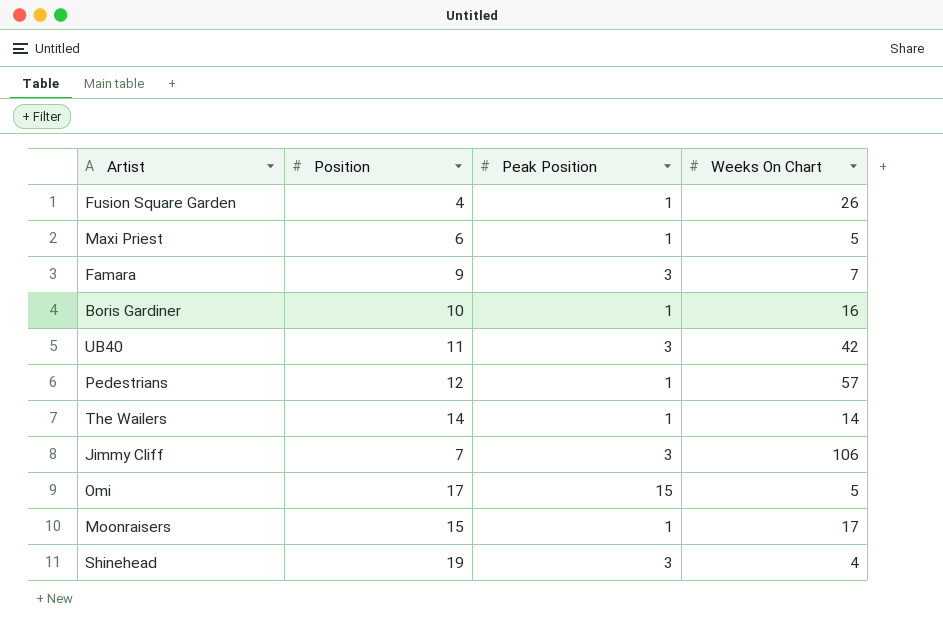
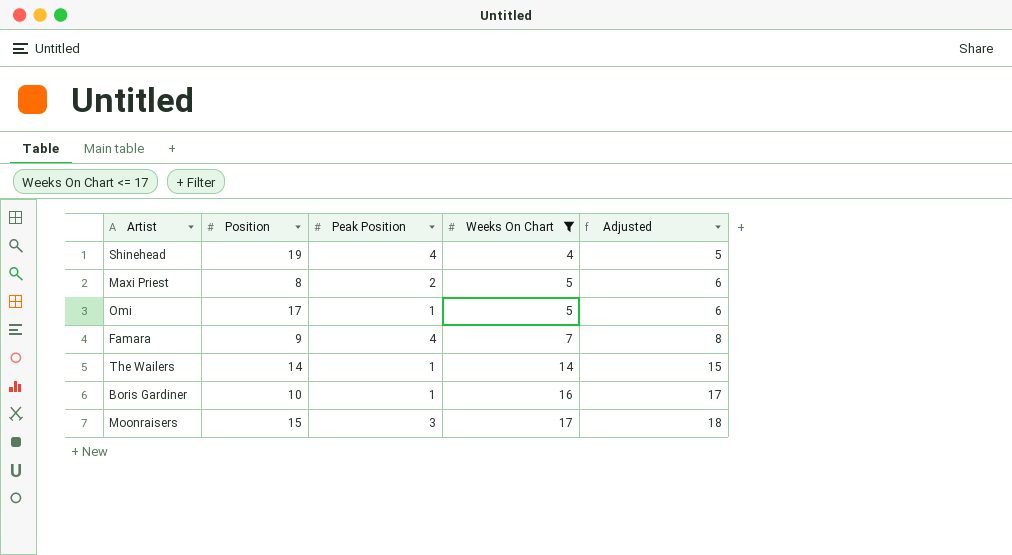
filter: none -> Weeks On Chart <= 17
row order: none -> Weeks On Chart ascending
column Adjusted | formula: none -> [Weeks On Chart] + 1
Shinehead | Peak Position: 3 -> 4
Maxi Priest | Position: 6 -> 8
Maxi Priest | Peak Position: 1 -> 2
Omi | Peak Position: 15 -> 1
Famara | Peak Position: 3 -> 4
Moonraisers | Peak Position: 1 -> 3

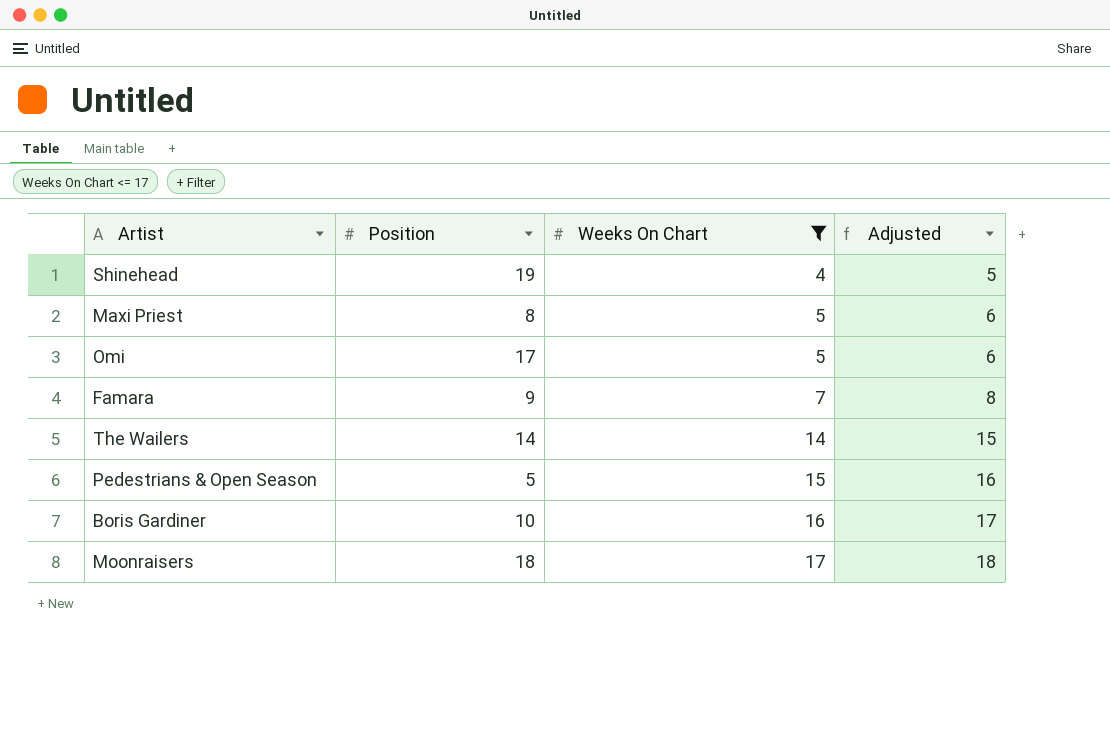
column Peak Position | position: 3 -> none
row Pedestrians & Open Season: none -> 5 | 15 | 16
Moonraisers | Position: 15 -> 18

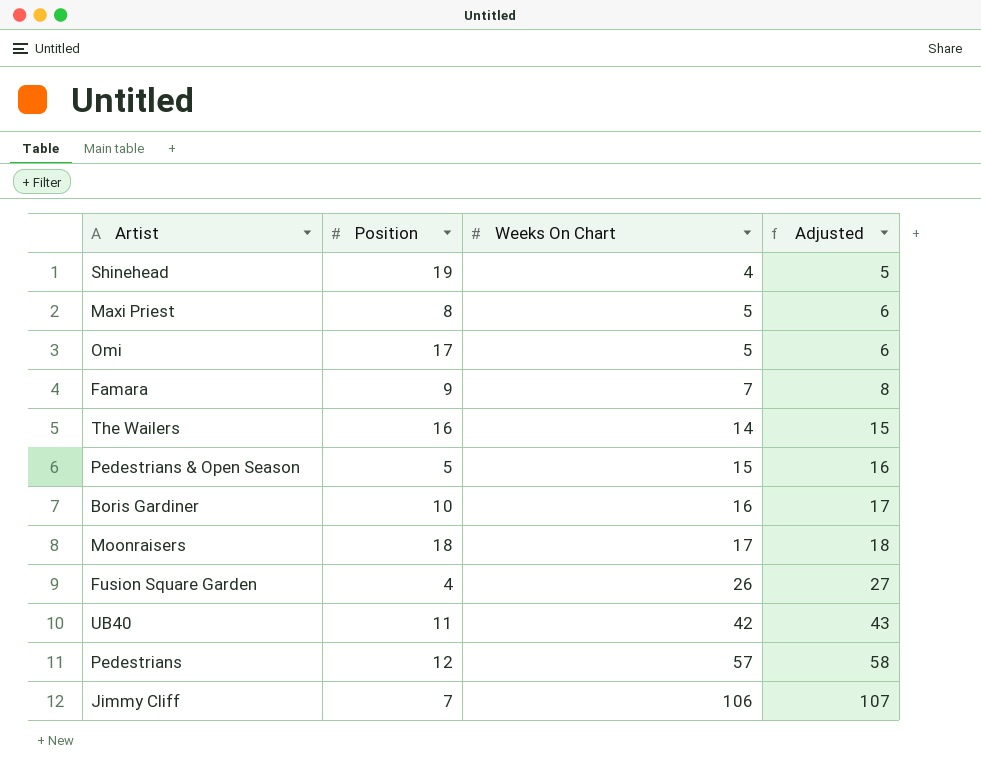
filter: Weeks On Chart <= 17 -> none
The Wailers | Position: 14 -> 16

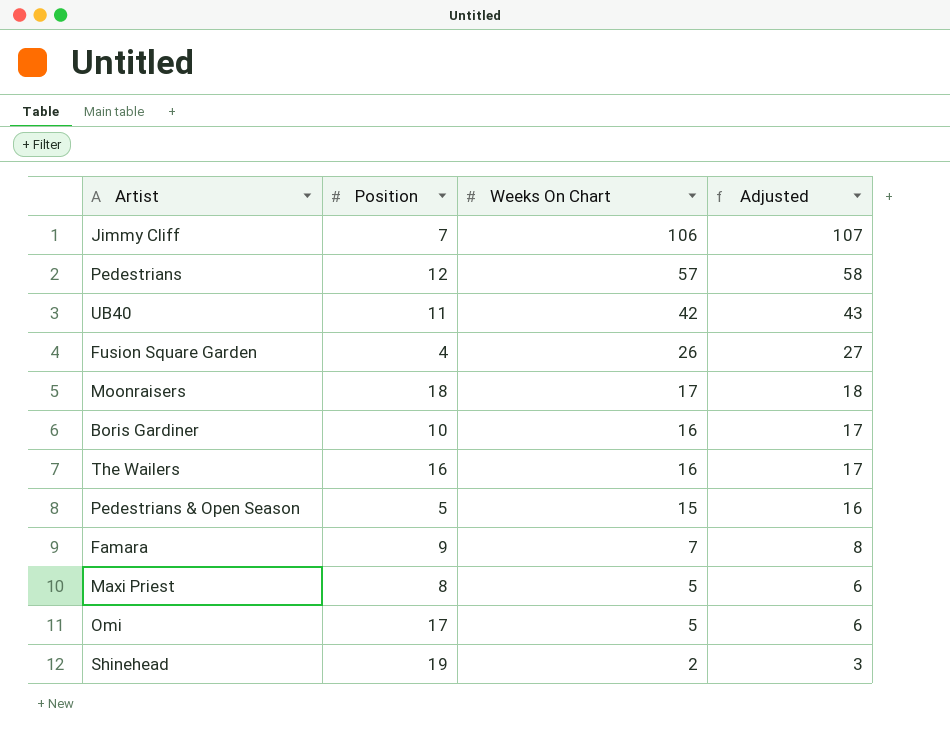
row order: Weeks On Chart ascending -> Weeks On Chart descending
The Wailers | Weeks On Chart: 14 -> 16
The Wailers | Adjusted: 15 -> 17
Shinehead | Weeks On Chart: 4 -> 2
Shinehead | Adjusted: 5 -> 3

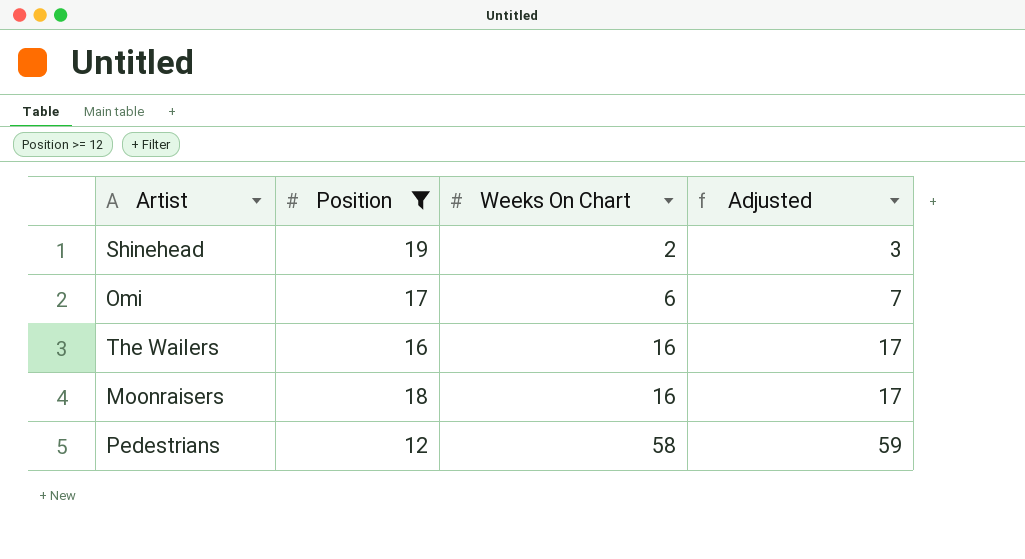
filter: none -> Position >= 12
row order: Weeks On Chart descending -> Weeks On Chart ascending
Omi | Weeks On Chart: 5 -> 6
Omi | Adjusted: 6 -> 7
Moonraisers | Weeks On Chart: 17 -> 16
Moonraisers | Adjusted: 18 -> 17
Pedestrians | Weeks On Chart: 57 -> 58
Pedestrians | Adjusted: 58 -> 59

